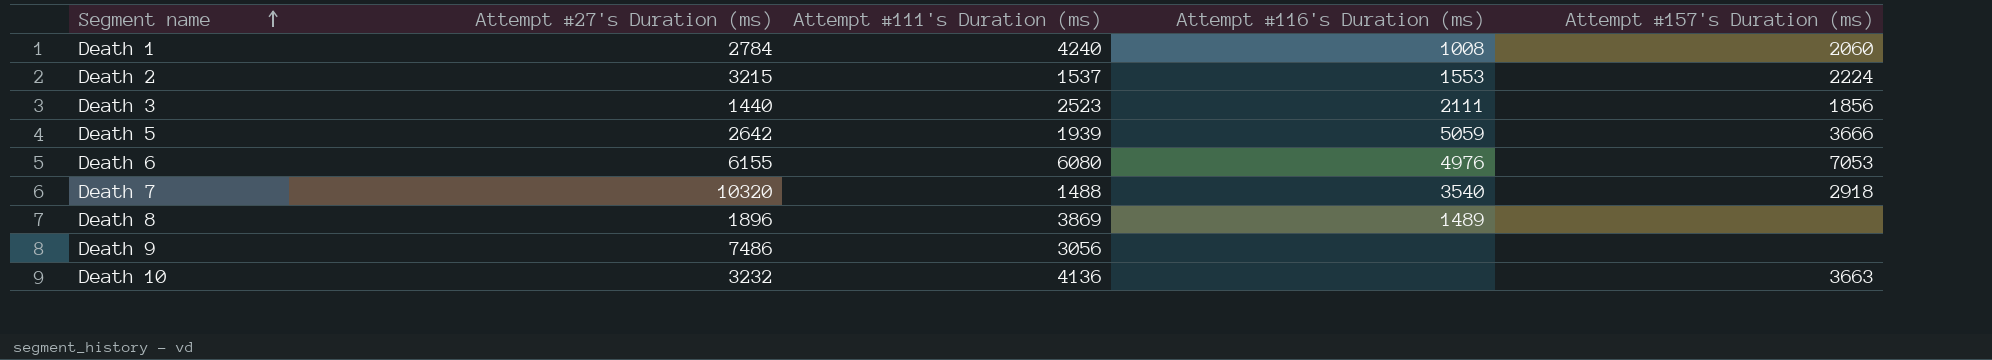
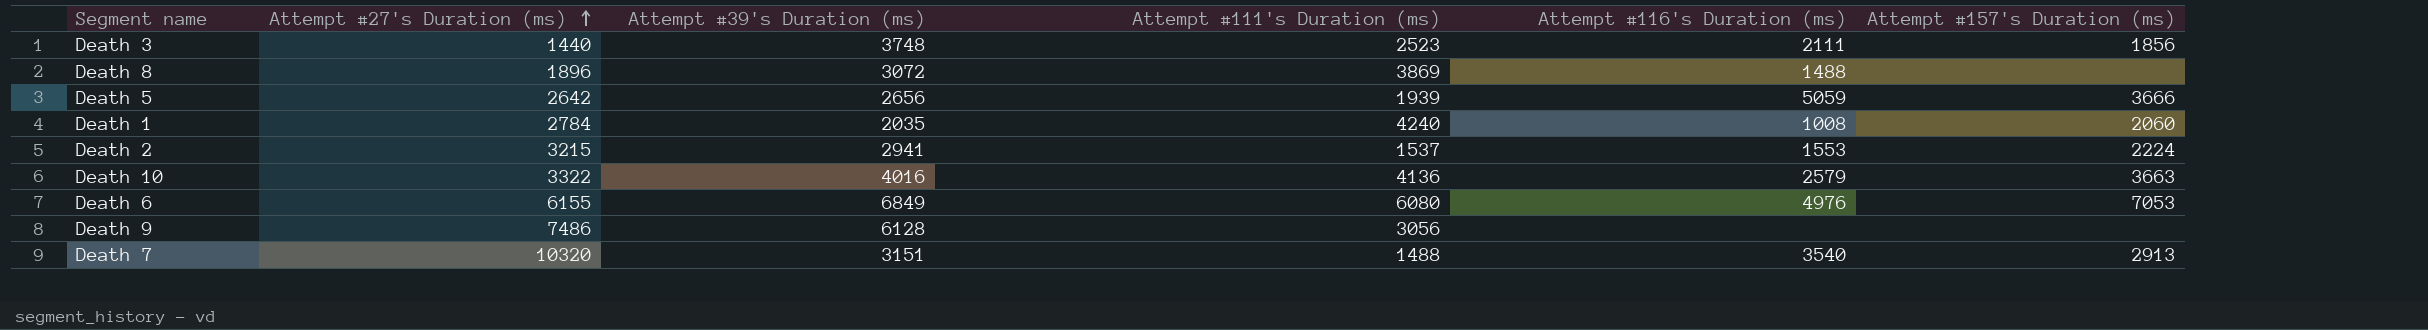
row order: Segment name ascending -> Attempt #27's Duration (ms) ascending
column Attempt #39's Duration (ms) | position: none -> 3
Death 8 | Attempt #116's Duration (ms): 1489 -> 1488
Death 10 | Attempt #27's Duration (ms): 3232 -> 3322
Death 10 | Attempt #116's Duration (ms): none -> 2579
Death 7 | Attempt #157's Duration (ms): 2918 -> 2913

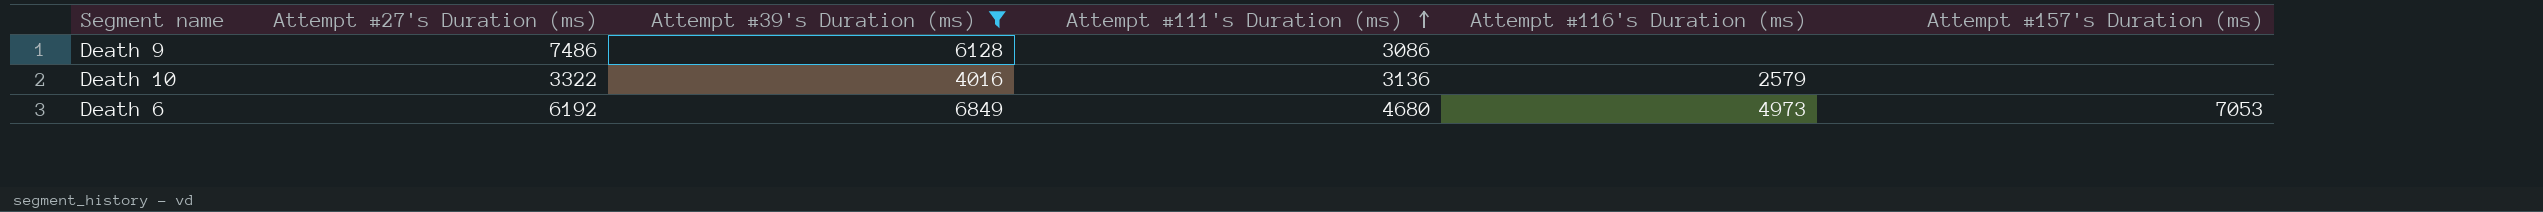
filter: none -> Attempt #39's Duration (ms) >= 4016
row order: Attempt #27's Duration (ms) ascending -> Attempt #111's Duration (ms) ascending
Death 9 | Attempt #111's Duration (ms): 3056 -> 3086
Death 10 | Attempt #111's Duration (ms): 4136 -> 3136
Death 10 | Attempt #157's Duration (ms): 3663 -> none
Death 6 | Attempt #27's Duration (ms): 6155 -> 6192
Death 6 | Attempt #111's Duration (ms): 6080 -> 4680
Death 6 | Attempt #116's Duration (ms): 4976 -> 4973

